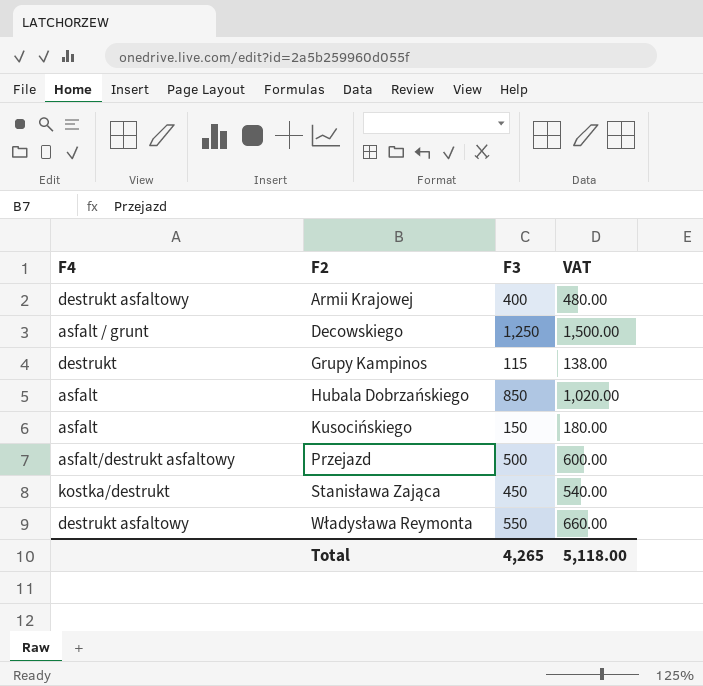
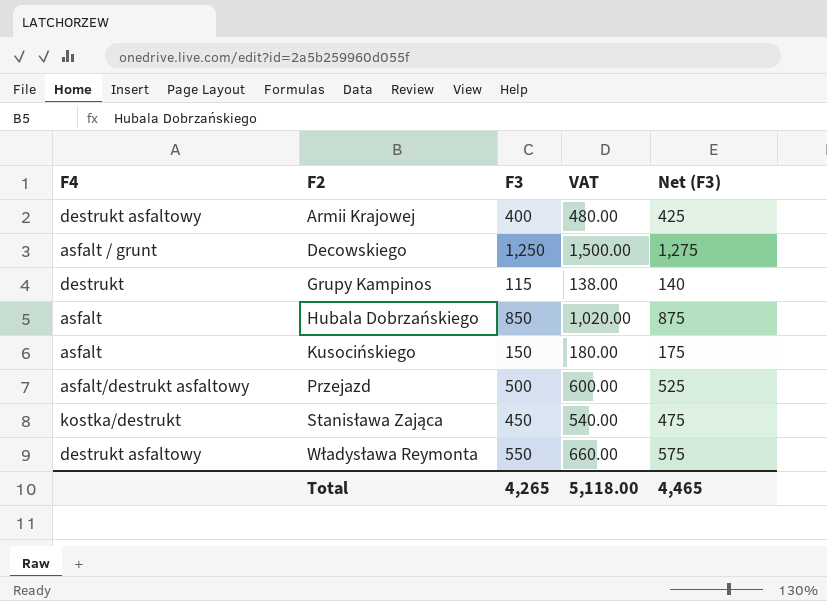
column Net (F3) | formula: none -> [F3] + 25

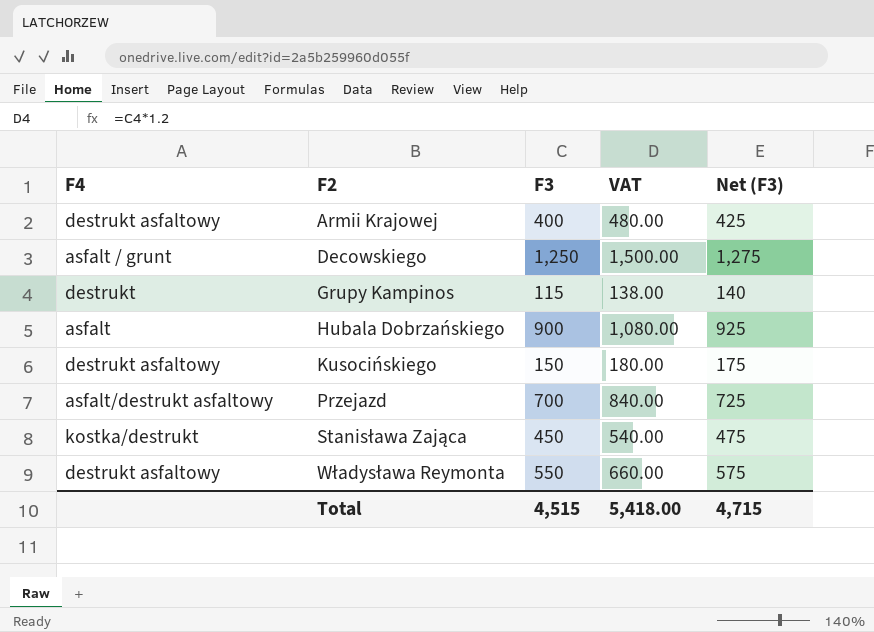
Hubala Dobrzańskiego | F3: 850 -> 900
Hubala Dobrzańskiego | VAT: 1,020.00 -> 1,080.00
Hubala Dobrzańskiego | Net (F3): 875 -> 925
Kusocińskiego | F4: asfalt -> destrukt asfaltowy
Przejazd | F3: 500 -> 700
Przejazd | VAT: 600.00 -> 840.00
Przejazd | Net (F3): 525 -> 725
Total | F3: 4,265 -> 4,515
Total | VAT: 5,118.00 -> 5,418.00
Total | Net (F3): 4,465 -> 4,715

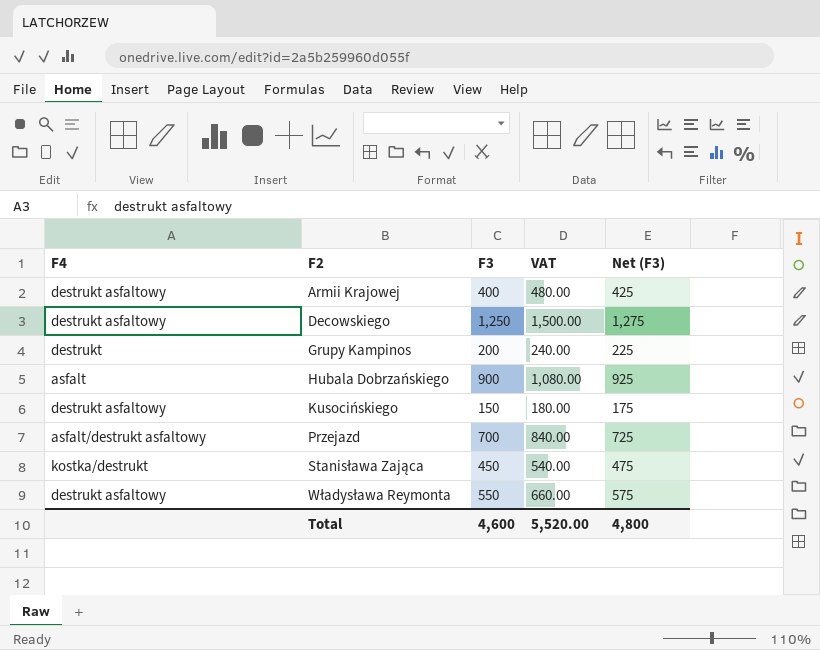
Decowskiego | F4: asfalt / grunt -> destrukt asfaltowy
Grupy Kampinos | F3: 115 -> 200
Grupy Kampinos | VAT: 138.00 -> 240.00
Grupy Kampinos | Net (F3): 140 -> 225
Total | F3: 4,515 -> 4,600
Total | VAT: 5,418.00 -> 5,520.00
Total | Net (F3): 4,715 -> 4,800

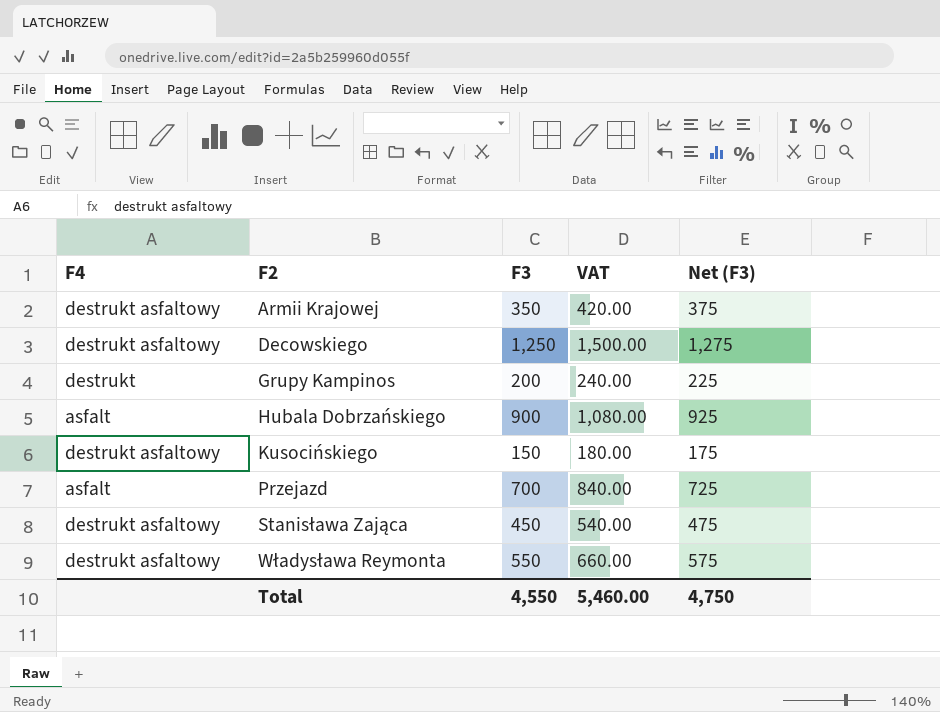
Armii Krajowej | F3: 400 -> 350
Armii Krajowej | VAT: 480.00 -> 420.00
Armii Krajowej | Net (F3): 425 -> 375
Przejazd | F4: asfalt/destrukt asfaltowy -> asfalt
Stanisława Zająca | F4: kostka/destrukt -> destrukt asfaltowy
Total | F3: 4,600 -> 4,550
Total | VAT: 5,520.00 -> 5,460.00
Total | Net (F3): 4,800 -> 4,750

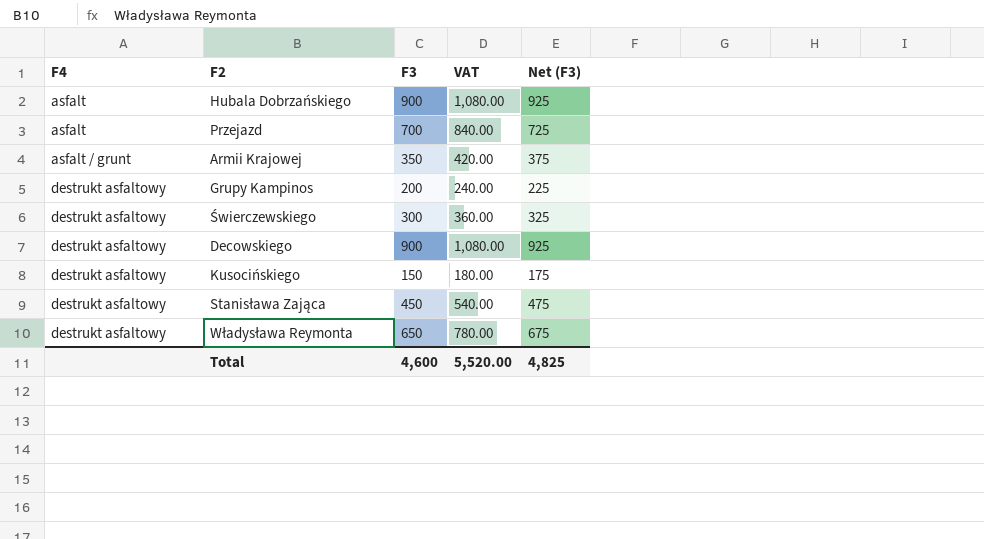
row order: F2 ascending -> F4 ascending
Armii Krajowej | F4: destrukt asfaltowy -> asfalt / grunt
Grupy Kampinos | F4: destrukt -> destrukt asfaltowy
row Świerczewskiego: none -> destrukt asfaltowy | 300 | 360.00 | 325
Decowskiego | F3: 1,250 -> 900
Decowskiego | VAT: 1,500.00 -> 1,080.00
Decowskiego | Net (F3): 1,275 -> 925
Władysława Reymonta | F3: 550 -> 650
Władysława Reymonta | VAT: 660.00 -> 780.00
Władysława Reymonta | Net (F3): 575 -> 675
Total | F3: 4,550 -> 4,600
Total | VAT: 5,460.00 -> 5,520.00
Total | Net (F3): 4,750 -> 4,825

